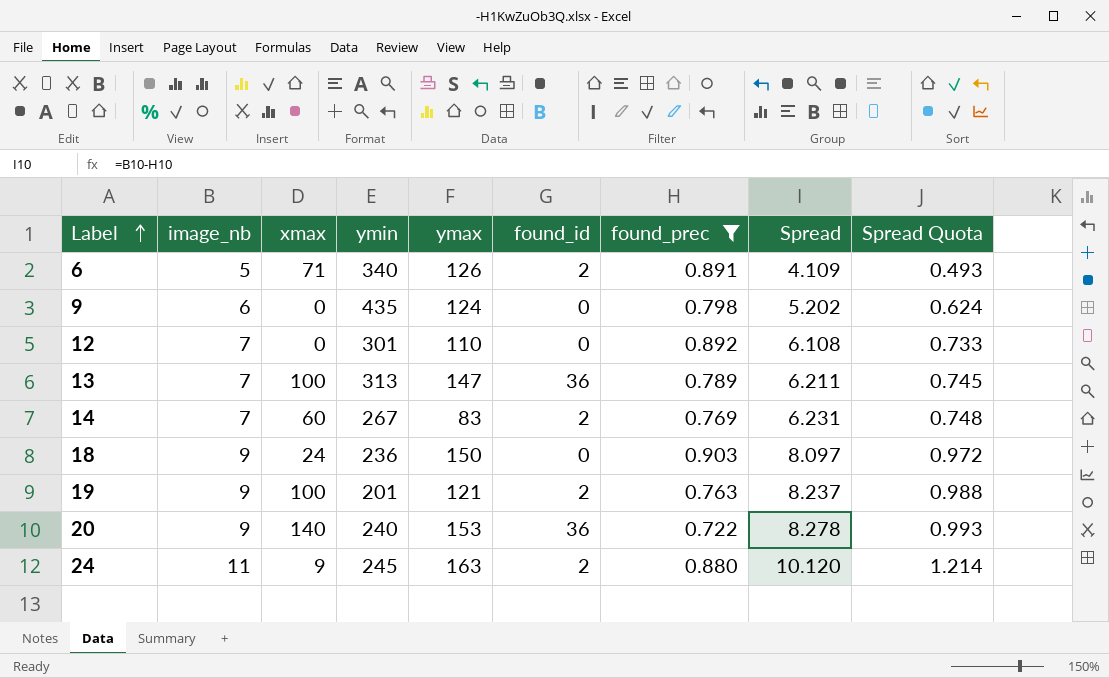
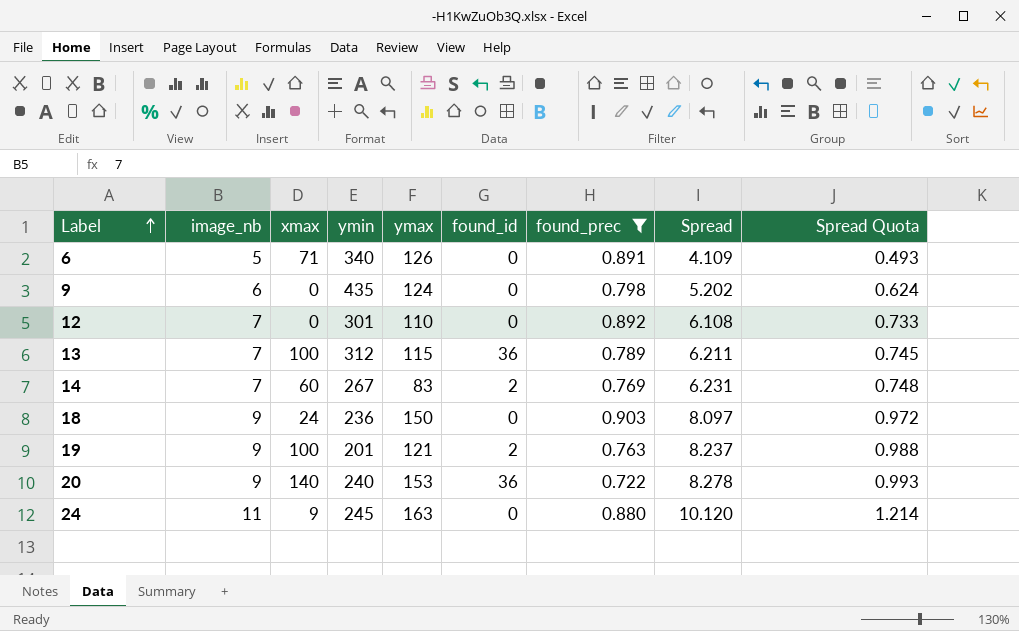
6 | found_id: 2 -> 0
13 | ymin: 313 -> 312
13 | ymax: 147 -> 115
24 | found_id: 2 -> 0

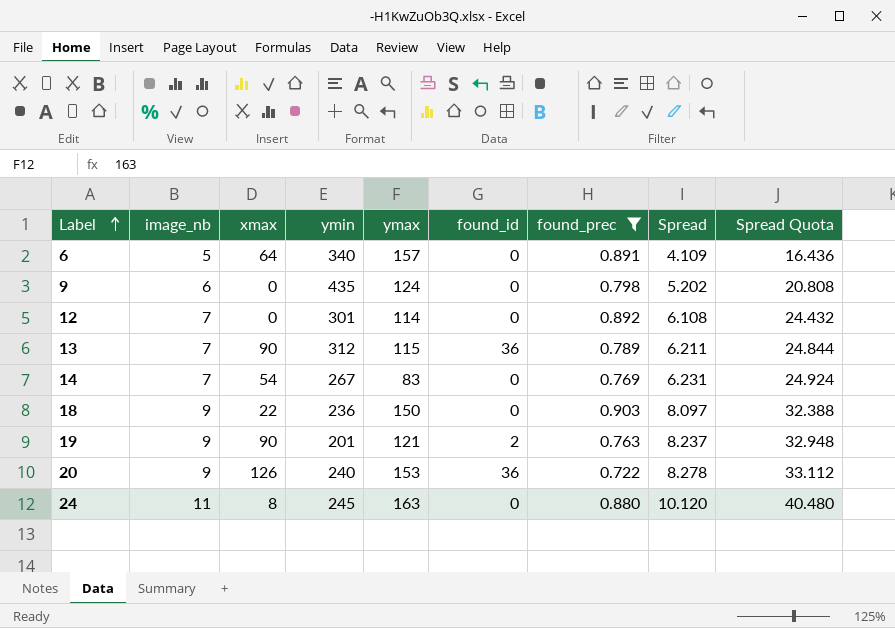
column Spread Quota | formula: [Spread] * 0.12 -> [Spread] * 4
6 | xmax: 71 -> 64
6 | ymax: 126 -> 157
12 | ymax: 110 -> 114
13 | xmax: 100 -> 90
14 | xmax: 60 -> 54
14 | found_id: 2 -> 0
18 | xmax: 24 -> 22
19 | xmax: 100 -> 90
20 | xmax: 140 -> 126
24 | xmax: 9 -> 8

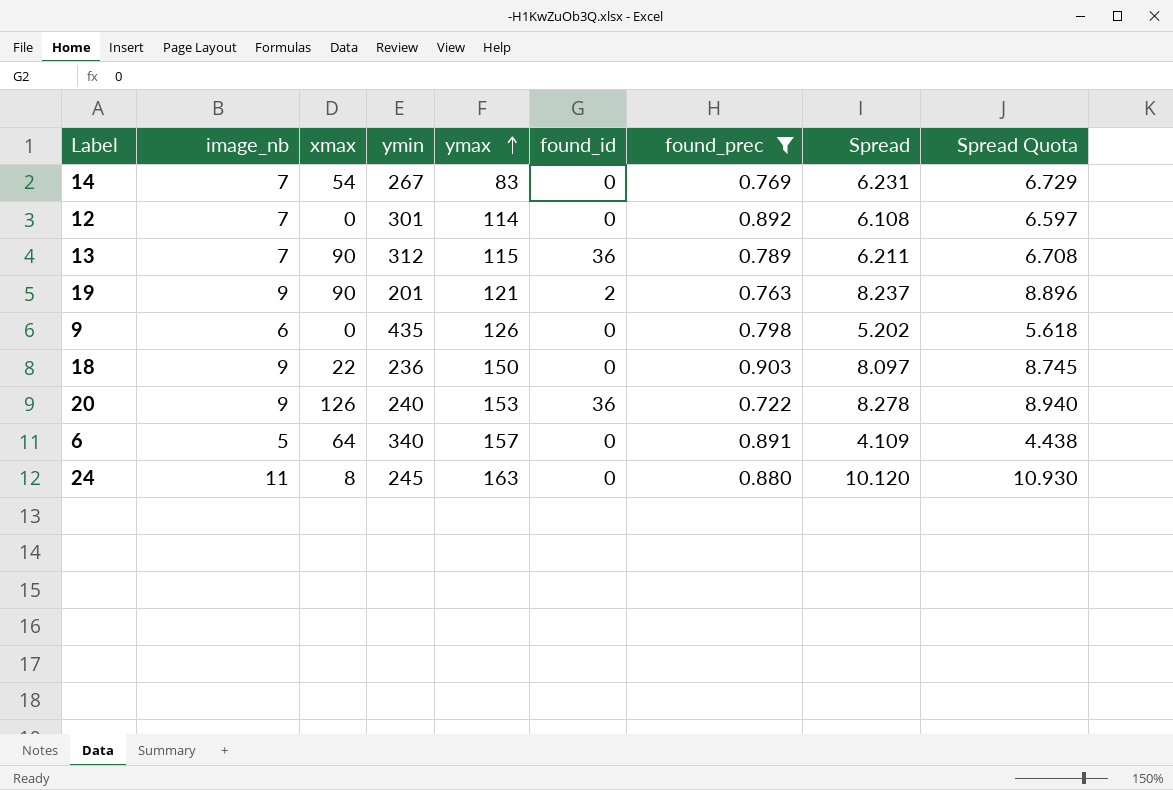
row order: Label ascending -> ymax ascending
column Spread Quota | formula: [Spread] * 4 -> [Spread] * 1.08
9 | ymax: 124 -> 126

